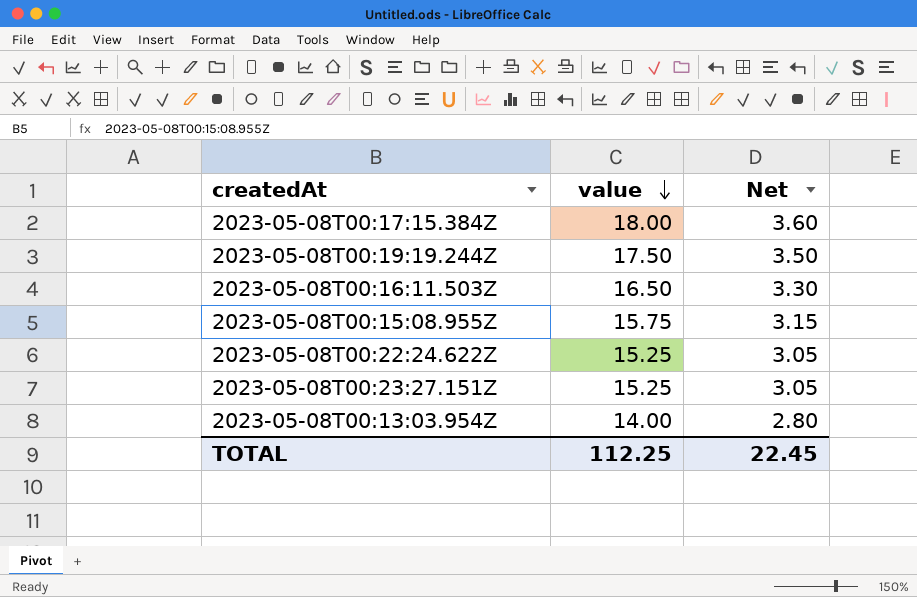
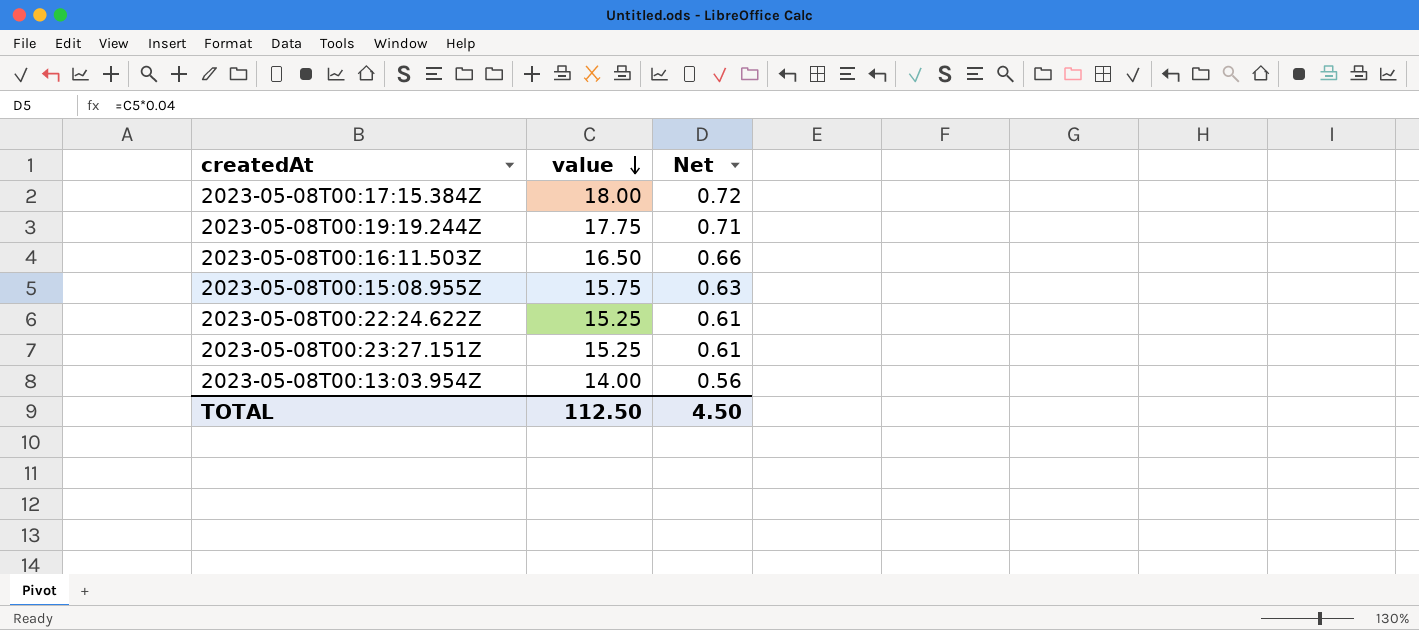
column Net | formula: [value] * 0.2 -> [value] * 0.04
2023-05-08T00:19:19.244Z | value: 17.50 -> 17.75
TOTAL | value: 112.25 -> 112.50
TOTAL | Net: 22.45 -> 4.50

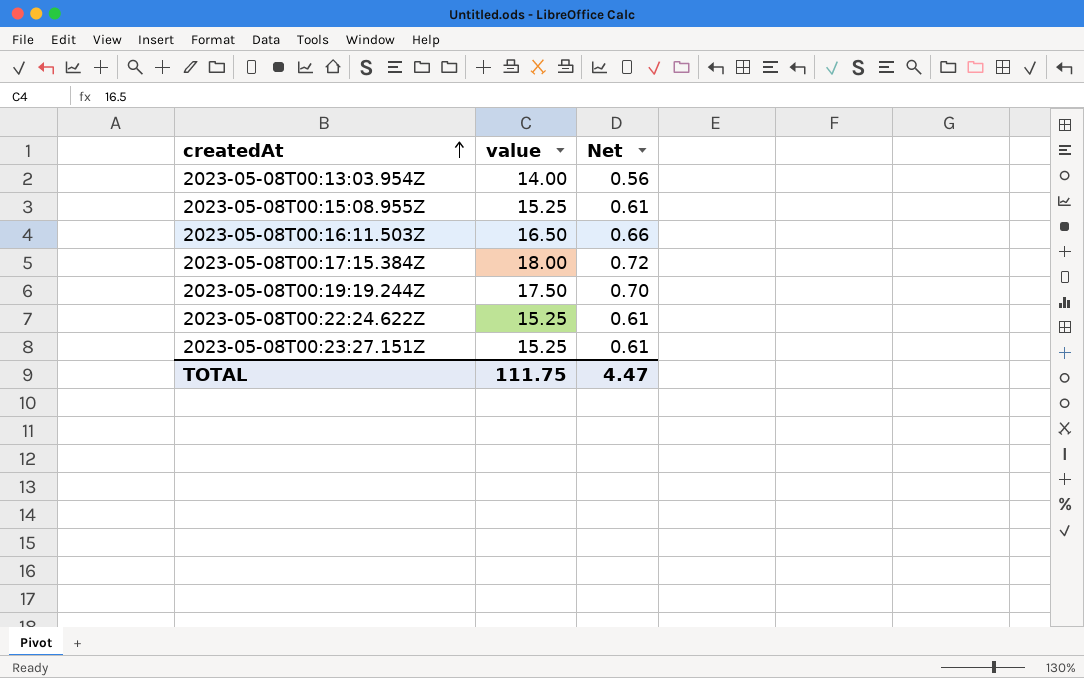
row order: value descending -> createdAt ascending
2023-05-08T00:15:08.955Z | value: 15.75 -> 15.25
2023-05-08T00:15:08.955Z | Net: 0.63 -> 0.61
2023-05-08T00:19:19.244Z | value: 17.75 -> 17.50
2023-05-08T00:19:19.244Z | Net: 0.71 -> 0.70
TOTAL | value: 112.50 -> 111.75
TOTAL | Net: 4.50 -> 4.47

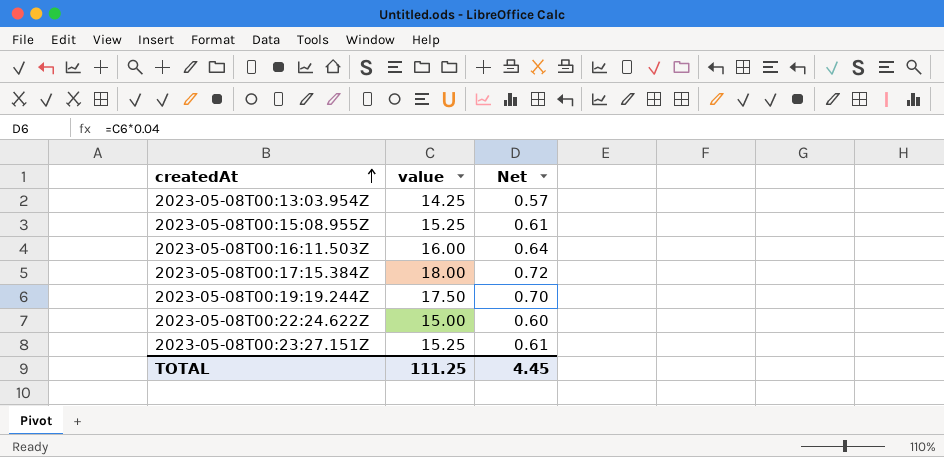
2023-05-08T00:13:03.954Z | value: 14.00 -> 14.25
2023-05-08T00:13:03.954Z | Net: 0.56 -> 0.57
2023-05-08T00:16:11.503Z | value: 16.50 -> 16.00
2023-05-08T00:16:11.503Z | Net: 0.66 -> 0.64
2023-05-08T00:22:24.622Z | value: 15.25 -> 15.00
2023-05-08T00:22:24.622Z | Net: 0.61 -> 0.60
TOTAL | value: 111.75 -> 111.25
TOTAL | Net: 4.47 -> 4.45

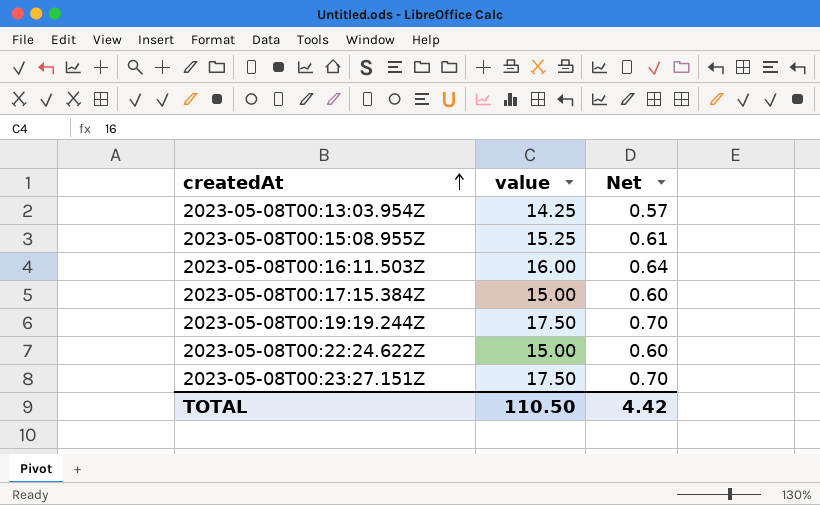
2023-05-08T00:17:15.384Z | value: 18.00 -> 15.00
2023-05-08T00:17:15.384Z | Net: 0.72 -> 0.60
2023-05-08T00:23:27.151Z | value: 15.25 -> 17.50
2023-05-08T00:23:27.151Z | Net: 0.61 -> 0.70
TOTAL | value: 111.25 -> 110.50
TOTAL | Net: 4.45 -> 4.42

